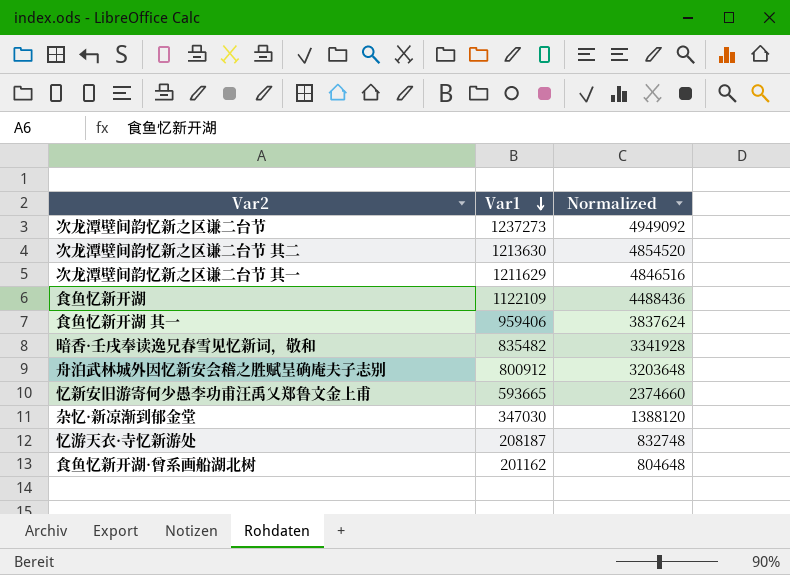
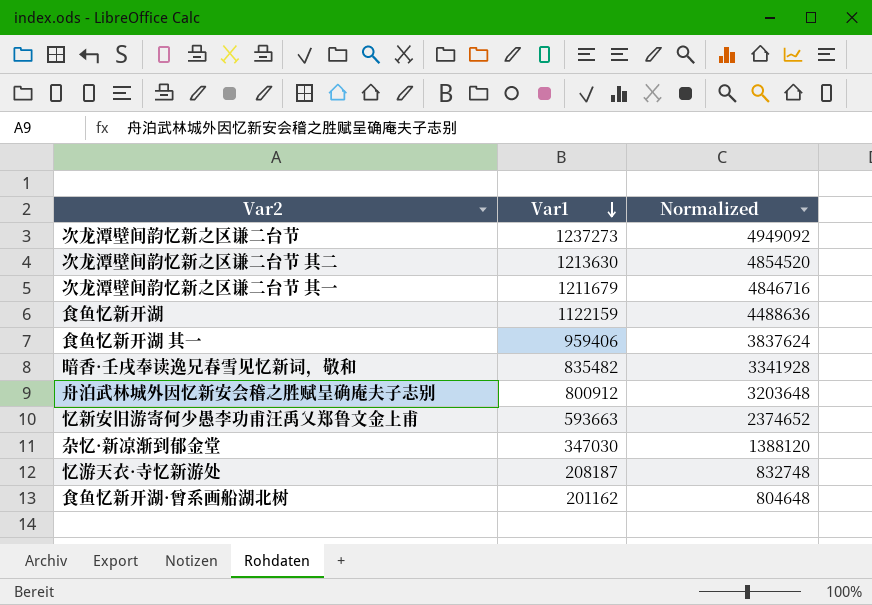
次龙潭壁间韵忆新之区谦二台节 其一 | Var1: 1211629 -> 1211679
次龙潭壁间韵忆新之区谦二台节 其一 | Normalized: 4846516 -> 4846716
食鱼忆新开湖 | Var1: 1122109 -> 1122159
食鱼忆新开湖 | Normalized: 4488436 -> 4488636
忆新安旧游寄何少愚李功甫汪禹乂郑鲁文金上甫 | Var1: 593665 -> 593663
忆新安旧游寄何少愚李功甫汪禹乂郑鲁文金上甫 | Normalized: 2374660 -> 2374652

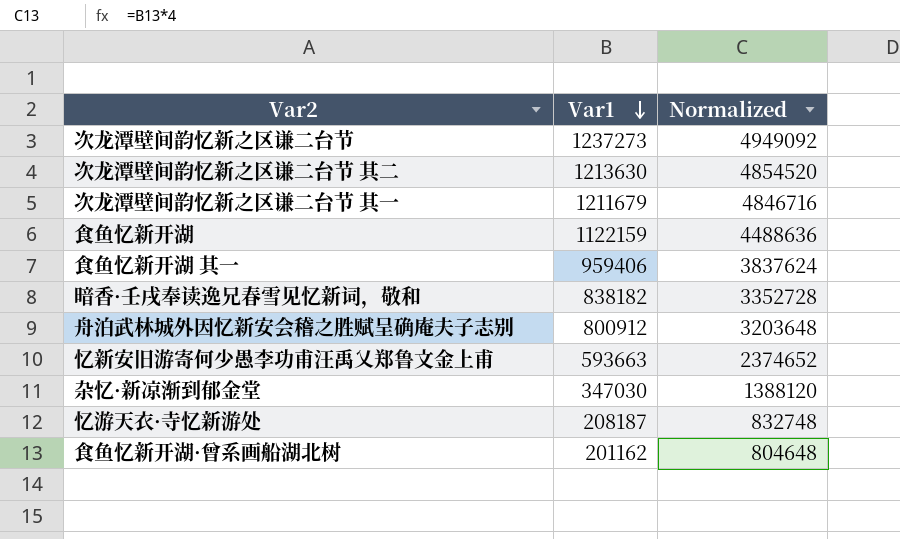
暗香·壬戌奉读逸兄春雪见忆新词，敬和 | Var1: 835482 -> 838182
暗香·壬戌奉读逸兄春雪见忆新词，敬和 | Normalized: 3341928 -> 3352728

